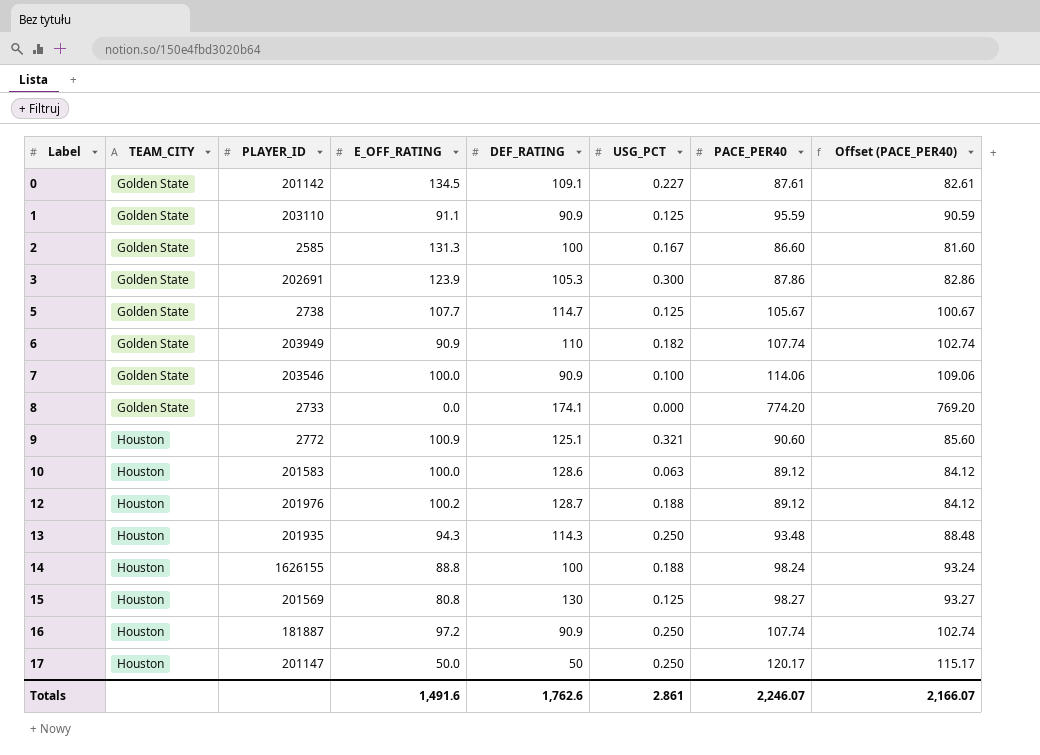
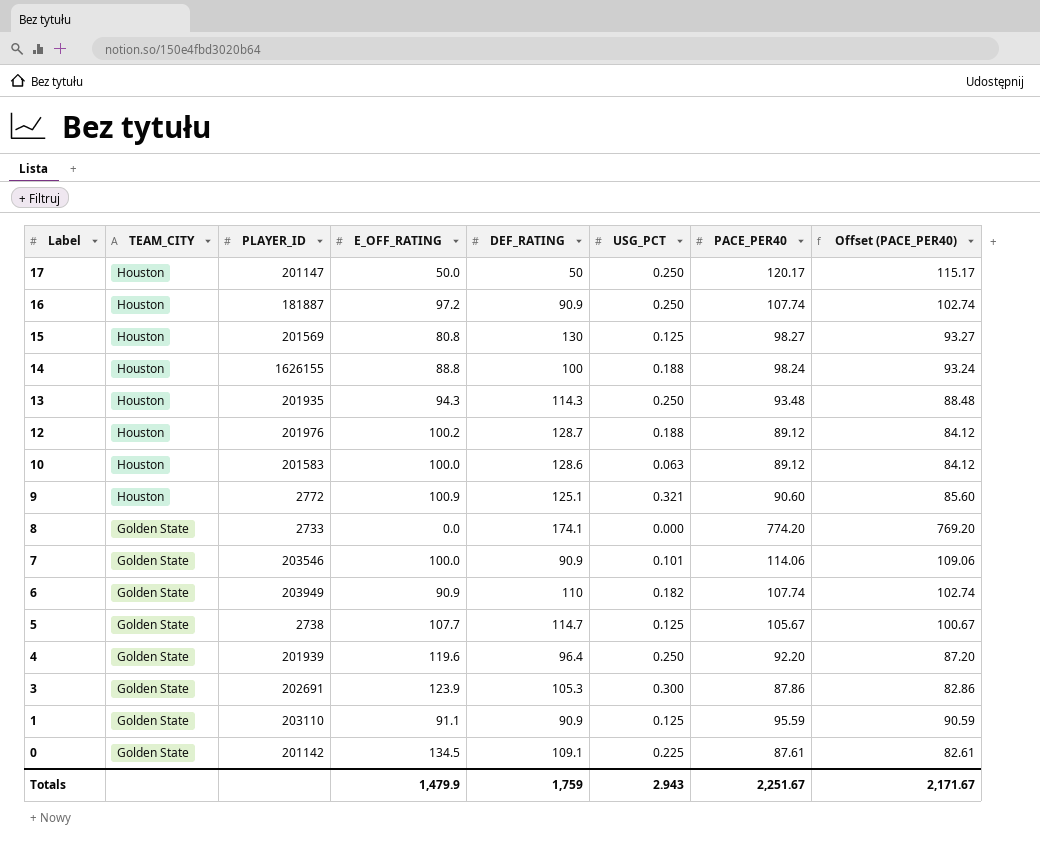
row order: Label ascending -> Label descending
row 2: Golden State | 2585 | 131.3 | 100 | 0.167 | 86.60 | 81.60 -> none
7 | USG_PCT: 0.100 -> 0.101
row 4: none -> Golden State | 201939 | 119.6 | 96.4 | 0.250 | 92.20 | 87.20
0 | USG_PCT: 0.227 -> 0.225
Totals | E_OFF_RATING: 1,491.6 -> 1,479.9
Totals | DEF_RATING: 1,762.6 -> 1,759
Totals | USG_PCT: 2.861 -> 2.943
Totals | PACE_PER40: 2,246.07 -> 2,251.67
Totals | Offset (PACE_PER40): 2,166.07 -> 2,171.67

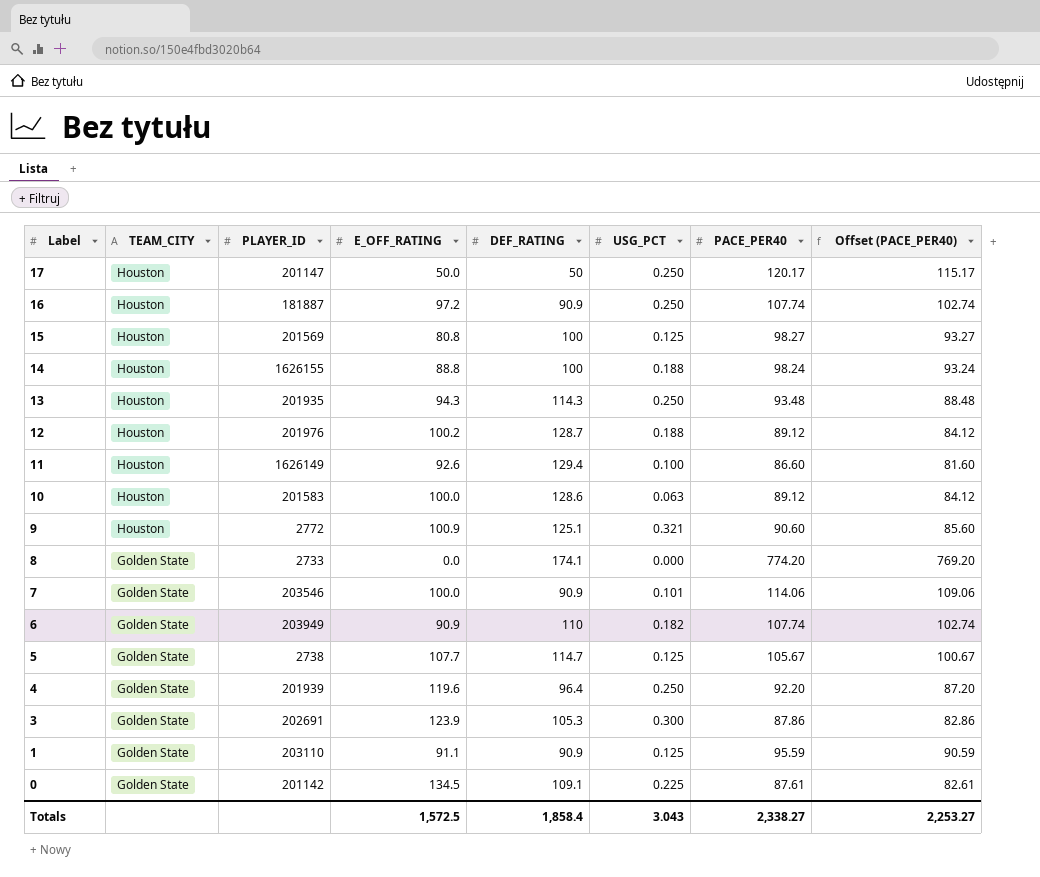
15 | DEF_RATING: 130 -> 100
row 11: none -> Houston | 1626149 | 92.6 | 129.4 | 0.100 | 86.60 | 81.60
Totals | E_OFF_RATING: 1,479.9 -> 1,572.5
Totals | DEF_RATING: 1,759 -> 1,858.4
Totals | USG_PCT: 2.943 -> 3.043
Totals | PACE_PER40: 2,251.67 -> 2,338.27
Totals | Offset (PACE_PER40): 2,171.67 -> 2,253.27

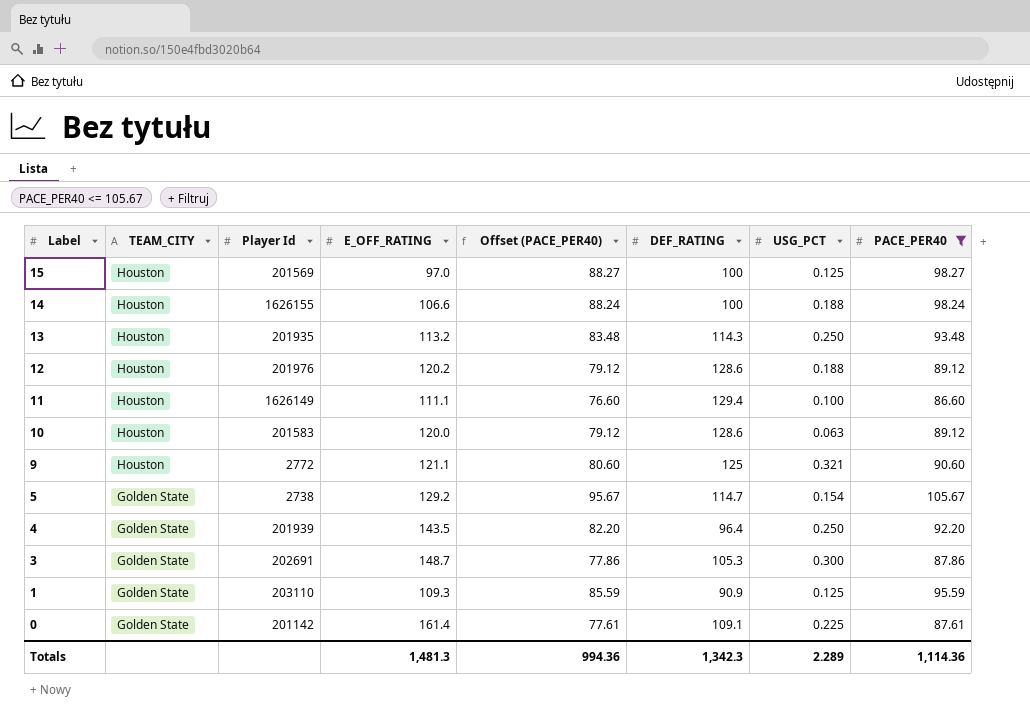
filter: none -> PACE_PER40 <= 105.67
column name: PLAYER_ID -> Player Id
column Offset (PACE_PER40) | formula: [PACE_PER40] - 5 -> [PACE_PER40] - 10
column Offset (PACE_PER40) | position: 8 -> 5
15 | E_OFF_RATING: 80.8 -> 97.0
14 | E_OFF_RATING: 88.8 -> 106.6
13 | E_OFF_RATING: 94.3 -> 113.2
12 | E_OFF_RATING: 100.2 -> 120.2
12 | DEF_RATING: 128.7 -> 128.6
11 | E_OFF_RATING: 92.6 -> 111.1
10 | E_OFF_RATING: 100.0 -> 120.0
9 | E_OFF_RATING: 100.9 -> 121.1
9 | DEF_RATING: 125.1 -> 125
5 | E_OFF_RATING: 107.7 -> 129.2
5 | USG_PCT: 0.125 -> 0.154
4 | E_OFF_RATING: 119.6 -> 143.5
3 | E_OFF_RATING: 123.9 -> 148.7
1 | E_OFF_RATING: 91.1 -> 109.3
0 | E_OFF_RATING: 134.5 -> 161.4
Totals | E_OFF_RATING: 1,572.5 -> 1,481.3
Totals | Offset (PACE_PER40): 2,253.27 -> 994.36
Totals | DEF_RATING: 1,858.4 -> 1,342.3
Totals | USG_PCT: 3.043 -> 2.289
Totals | PACE_PER40: 2,338.27 -> 1,114.36

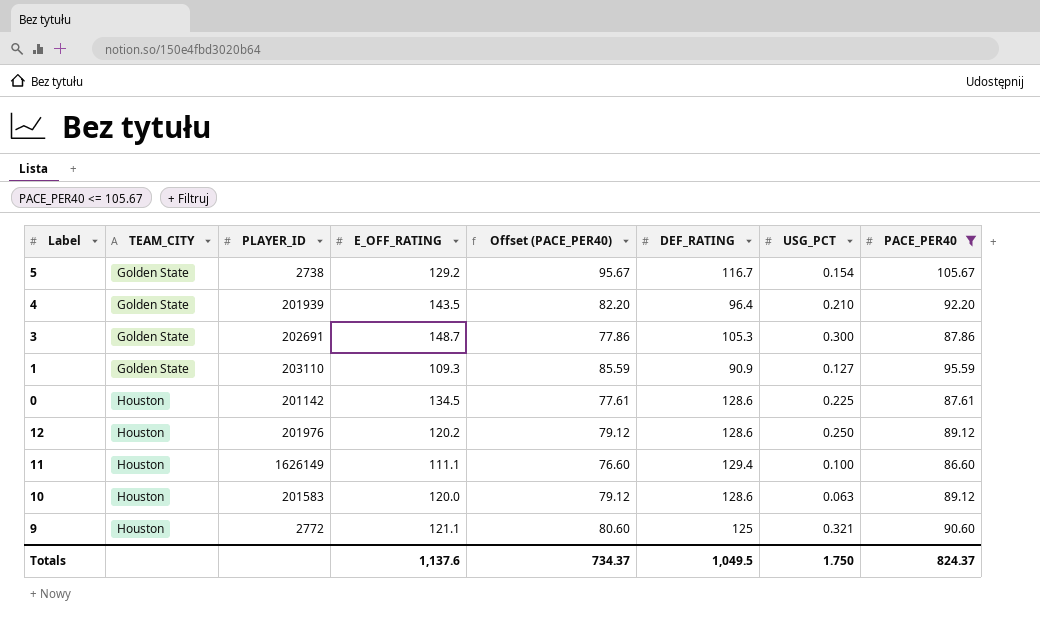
row order: Label descending -> TEAM_CITY ascending
column name: Player Id -> PLAYER_ID
row 15: Houston | 201569 | 97.0 | 88.27 | 100 | 0.125 | 98.27 -> none
row 14: Houston | 1626155 | 106.6 | 88.24 | 100 | 0.188 | 98.24 -> none
row 13: Houston | 201935 | 113.2 | 83.48 | 114.3 | 0.250 | 93.48 -> none
5 | DEF_RATING: 114.7 -> 116.7
4 | USG_PCT: 0.250 -> 0.210
1 | USG_PCT: 0.125 -> 0.127
0 | TEAM_CITY: Golden State -> Houston
0 | E_OFF_RATING: 161.4 -> 134.5
0 | DEF_RATING: 109.1 -> 128.6
12 | USG_PCT: 0.188 -> 0.250
Totals | E_OFF_RATING: 1,481.3 -> 1,137.6
Totals | Offset (PACE_PER40): 994.36 -> 734.37
Totals | DEF_RATING: 1,342.3 -> 1,049.5
Totals | USG_PCT: 2.289 -> 1.750
Totals | PACE_PER40: 1,114.36 -> 824.37

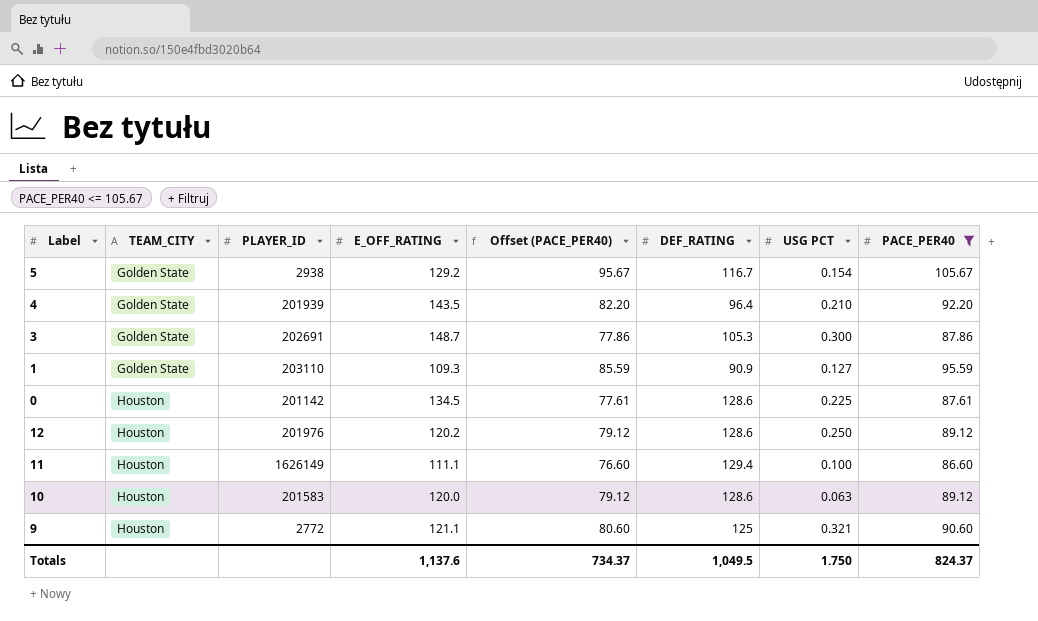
column name: USG_PCT -> USG PCT
5 | PLAYER_ID: 2738 -> 2938

